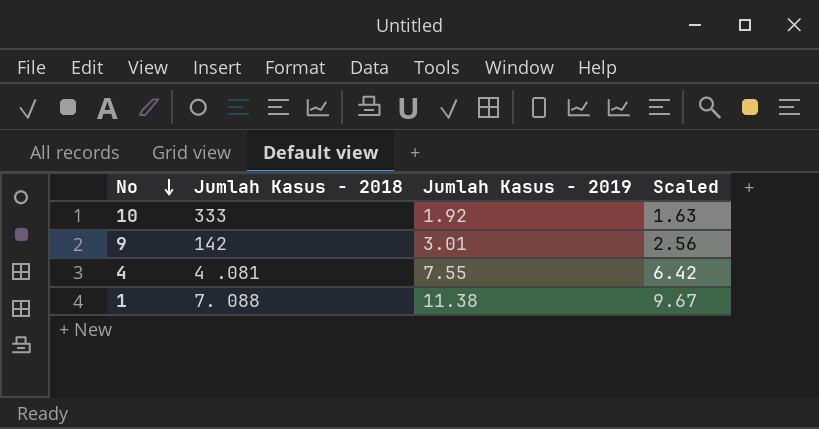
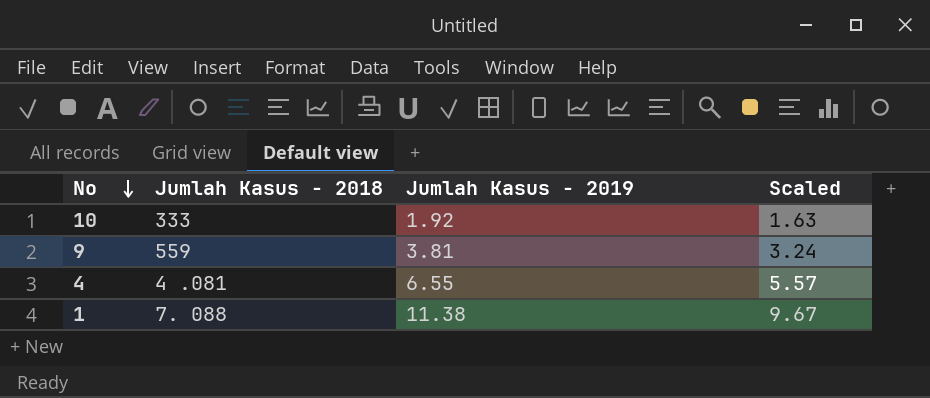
9 | Jumlah Kasus - 2018: 142 -> 559
9 | Jumlah Kasus - 2019: 3.01 -> 3.81
9 | Scaled: 2.56 -> 3.24
4 | Jumlah Kasus - 2019: 7.55 -> 6.55
4 | Scaled: 6.42 -> 5.57

